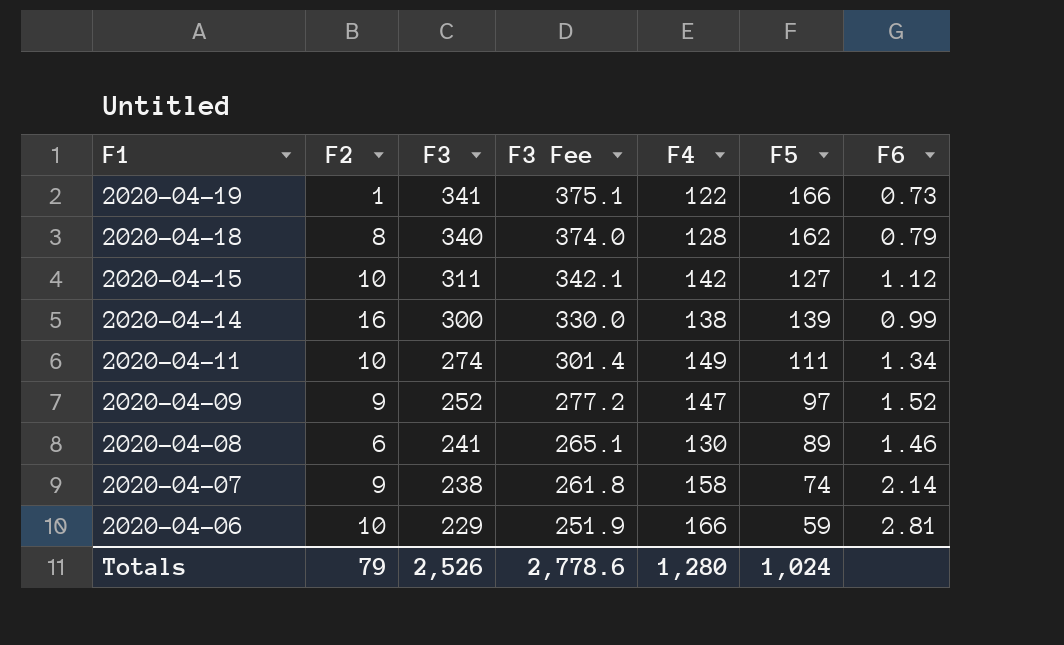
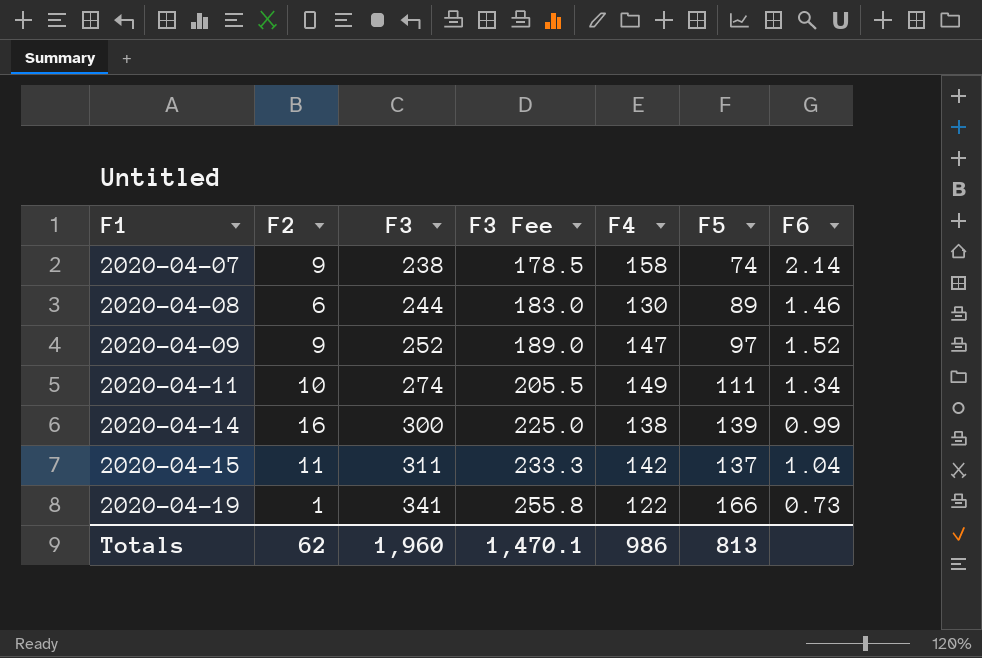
row order: F1 descending -> F1 ascending
column F3 Fee | formula: [F3] * 1.1 -> [F3] * 0.75
row 2020-04-18: 8 | 340 | 374.0 | 128 | 162 | 0.79 -> none
row 2020-04-06: 10 | 229 | 251.9 | 166 | 59 | 2.81 -> none
2020-04-08 | F3: 241 -> 244
2020-04-15 | F2: 10 -> 11
2020-04-15 | F5: 127 -> 137
2020-04-15 | F6: 1.12 -> 1.04
Totals | F2: 79 -> 62
Totals | F3: 2,526 -> 1,960
Totals | F3 Fee: 2,778.6 -> 1,470.1
Totals | F4: 1,280 -> 986
Totals | F5: 1,024 -> 813

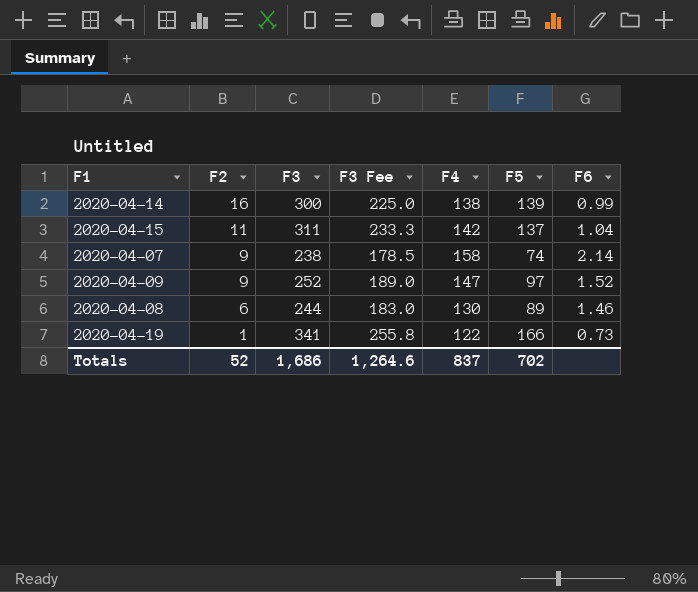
row order: F1 ascending -> F2 descending
row 2020-04-11: 10 | 274 | 205.5 | 149 | 111 | 1.34 -> none
Totals | F2: 62 -> 52
Totals | F3: 1,960 -> 1,686
Totals | F3 Fee: 1,470.1 -> 1,264.6
Totals | F4: 986 -> 837
Totals | F5: 813 -> 702

